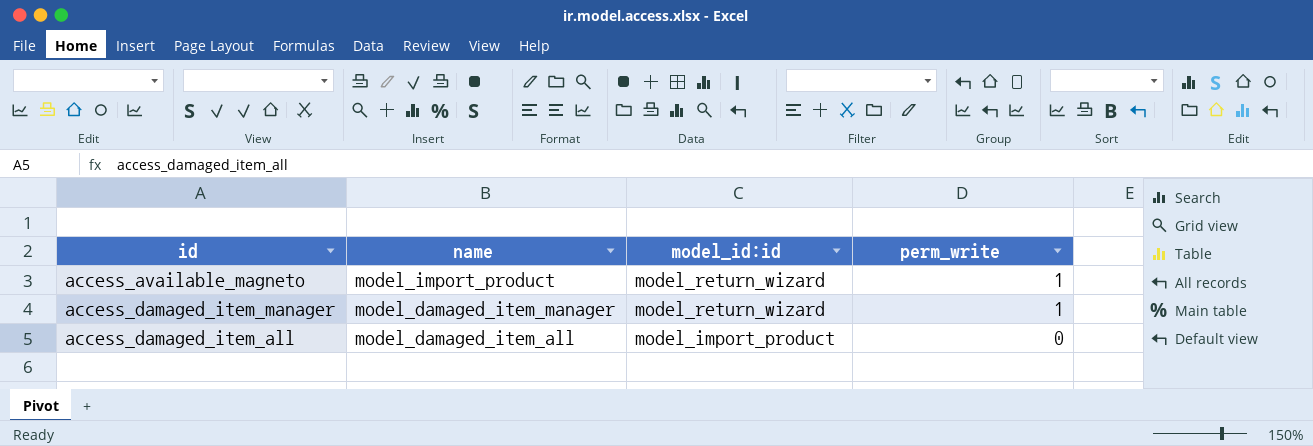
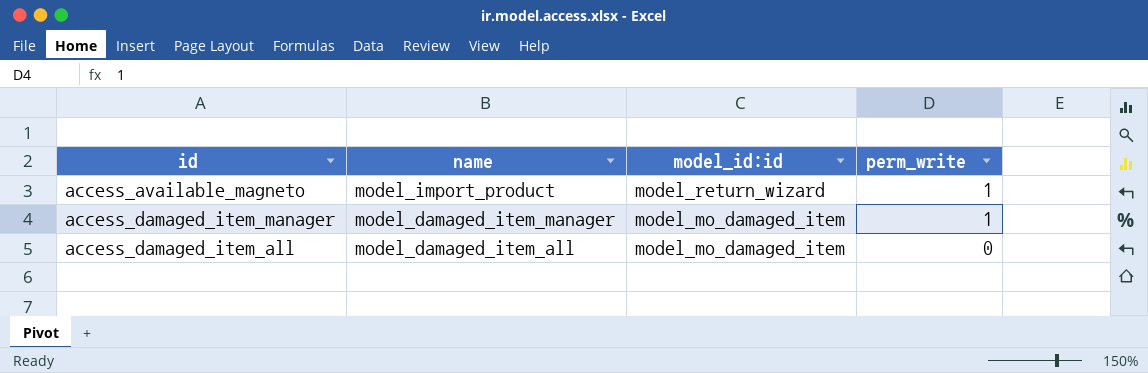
access_damaged_item_manager | model_id:id: model_return_wizard -> model_mo_damaged_item
access_damaged_item_all | model_id:id: model_import_product -> model_mo_damaged_item

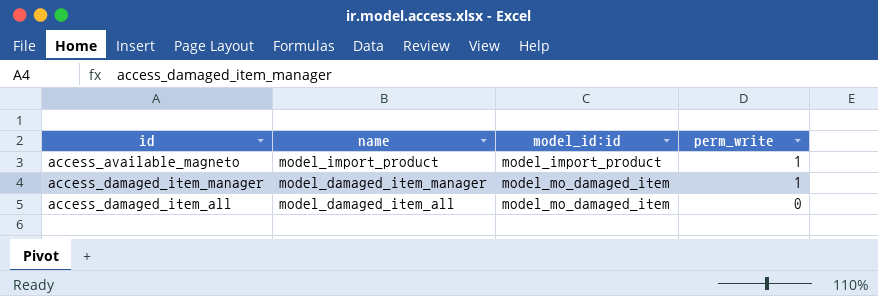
access_available_magneto | model_id:id: model_return_wizard -> model_import_product

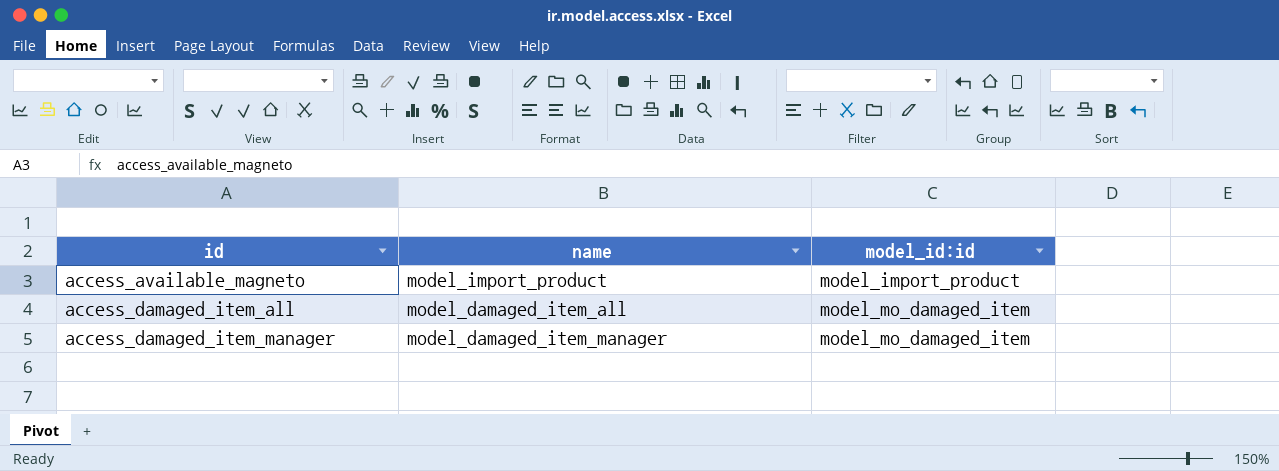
row order: name descending -> id ascending
column perm_write | position: 4 -> none

